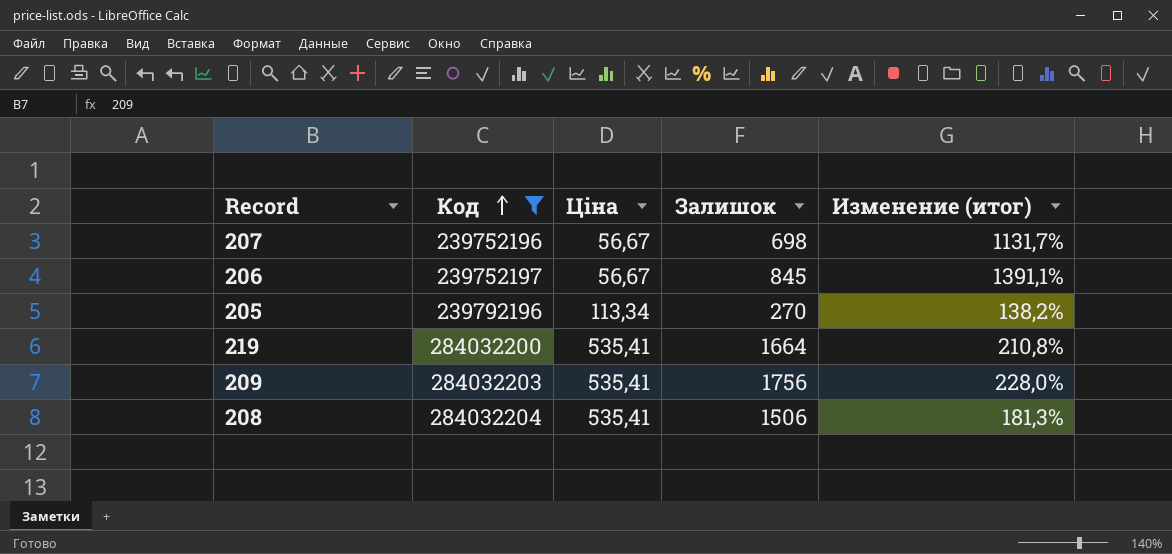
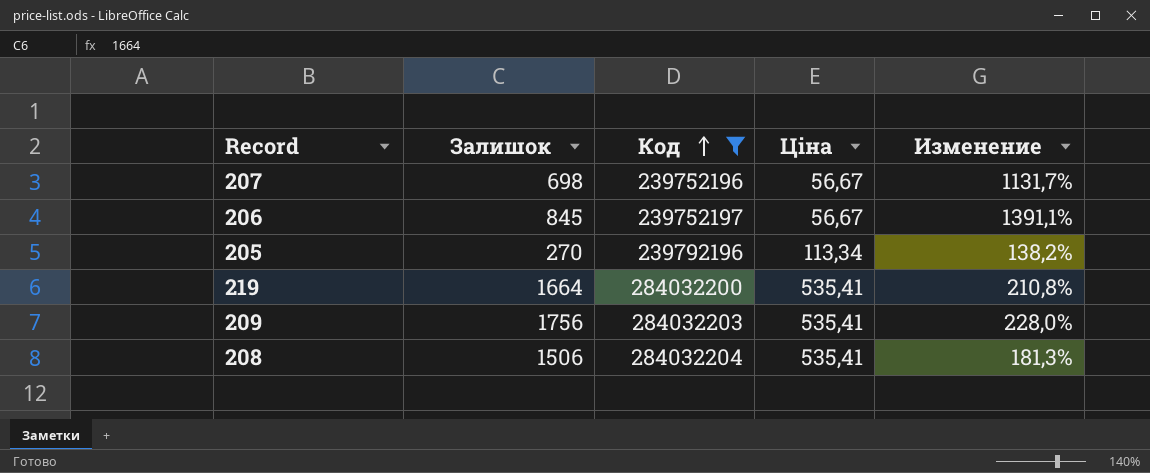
column Залишок | position: 4 -> 2
column name: Изменение (итог) -> Изменение

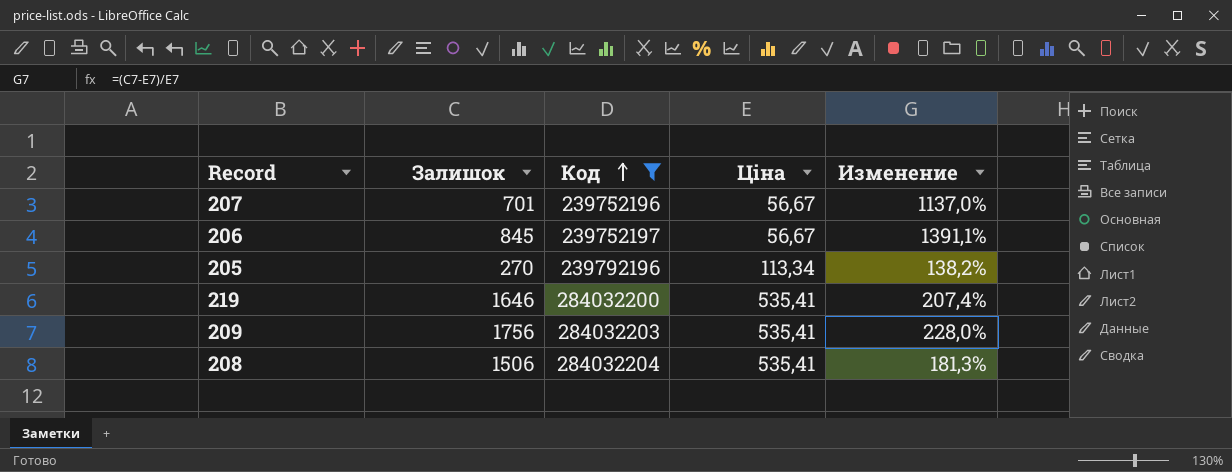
207 | Залишок: 698 -> 701
207 | Изменение: 1131,7% -> 1137,0%
219 | Залишок: 1664 -> 1646
219 | Изменение: 210,8% -> 207,4%

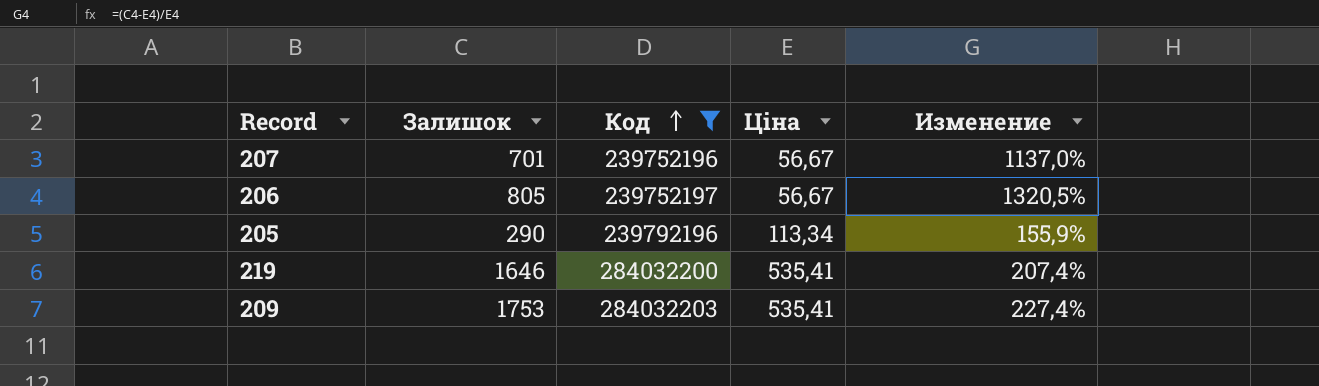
row 208: 1506 | 284032204 | 535,41 | 181,3% -> none
206 | Залишок: 845 -> 805
206 | Изменение: 1391,1% -> 1320,5%
205 | Залишок: 270 -> 290
205 | Изменение: 138,2% -> 155,9%
209 | Залишок: 1756 -> 1753
209 | Изменение: 228,0% -> 227,4%

